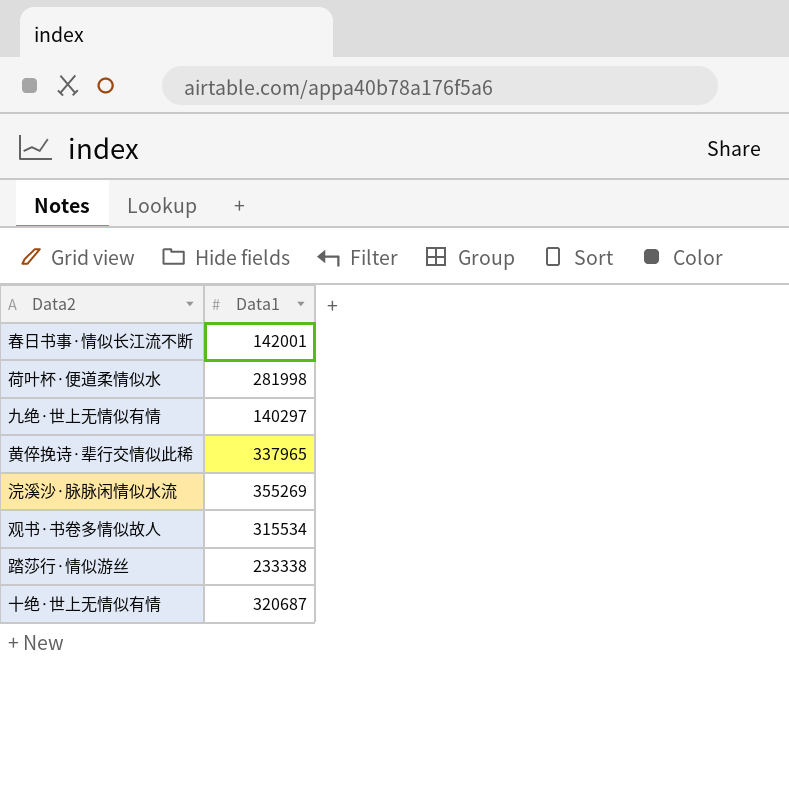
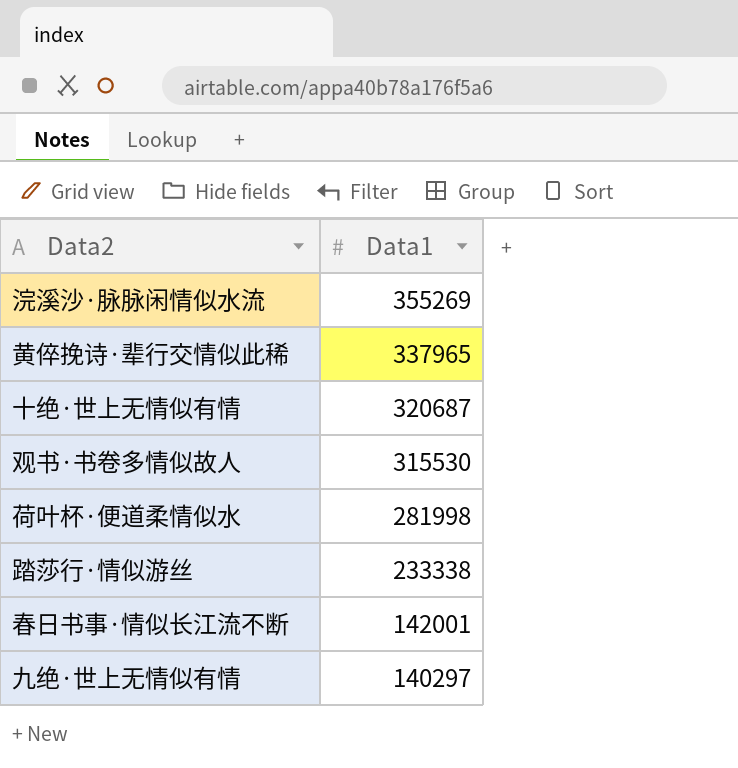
row order: none -> Data1 descending
观书·书卷多情似故人 | Data1: 315534 -> 315530

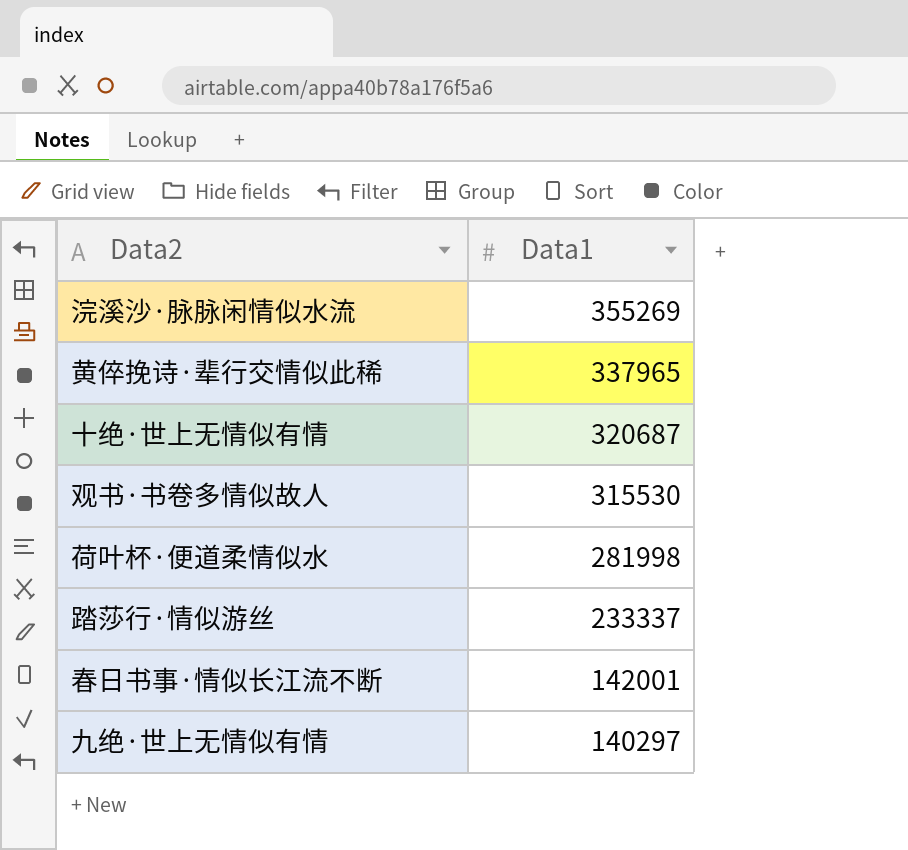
踏莎行·情似游丝 | Data1: 233338 -> 233337

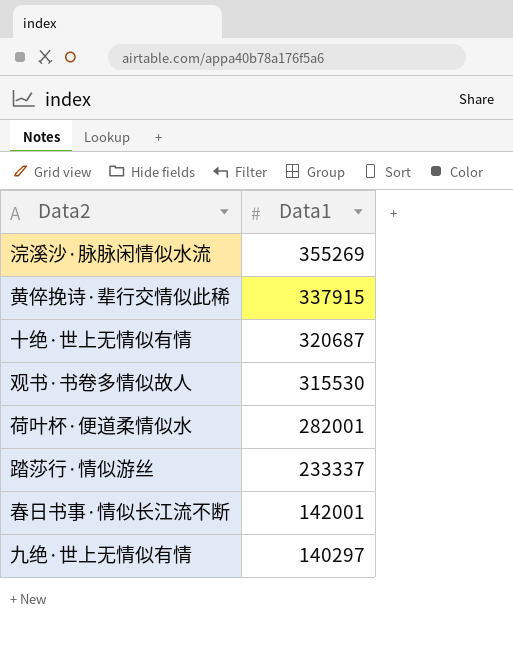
黄倅挽诗·辈行交情似此稀 | Data1: 337965 -> 337915
荷叶杯·便道柔情似水 | Data1: 281998 -> 282001

